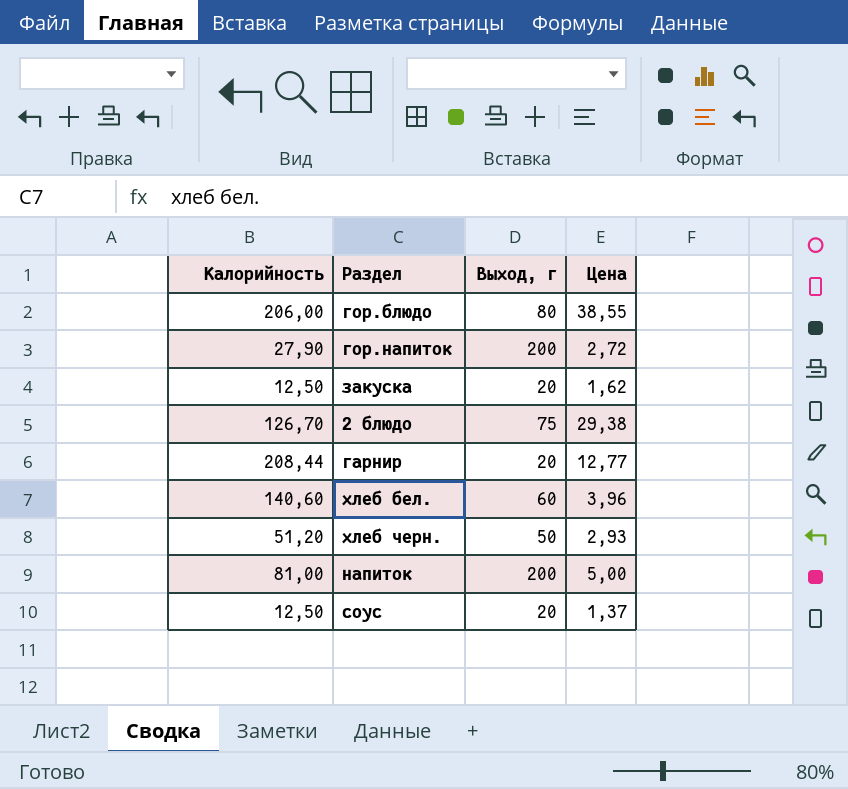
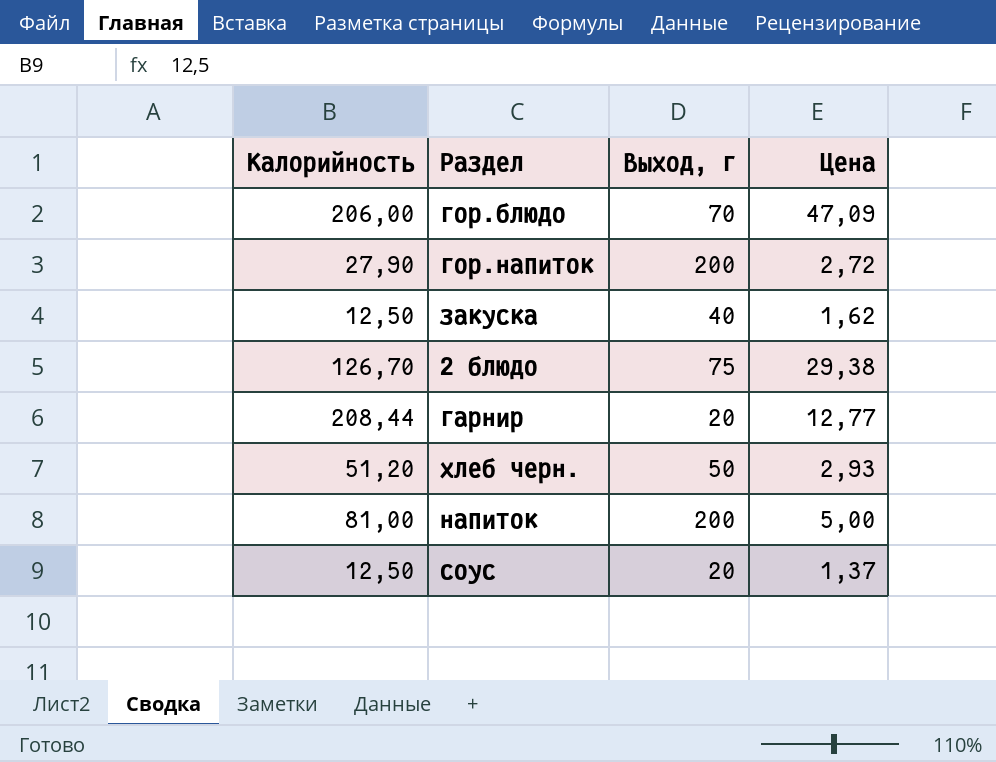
row хлеб бел.: 140,60 | 60 | 3,96 -> none
гор.блюдо | Выход, г: 80 -> 70
гор.блюдо | Цена: 38,55 -> 47,09
закуска | Выход, г: 20 -> 40

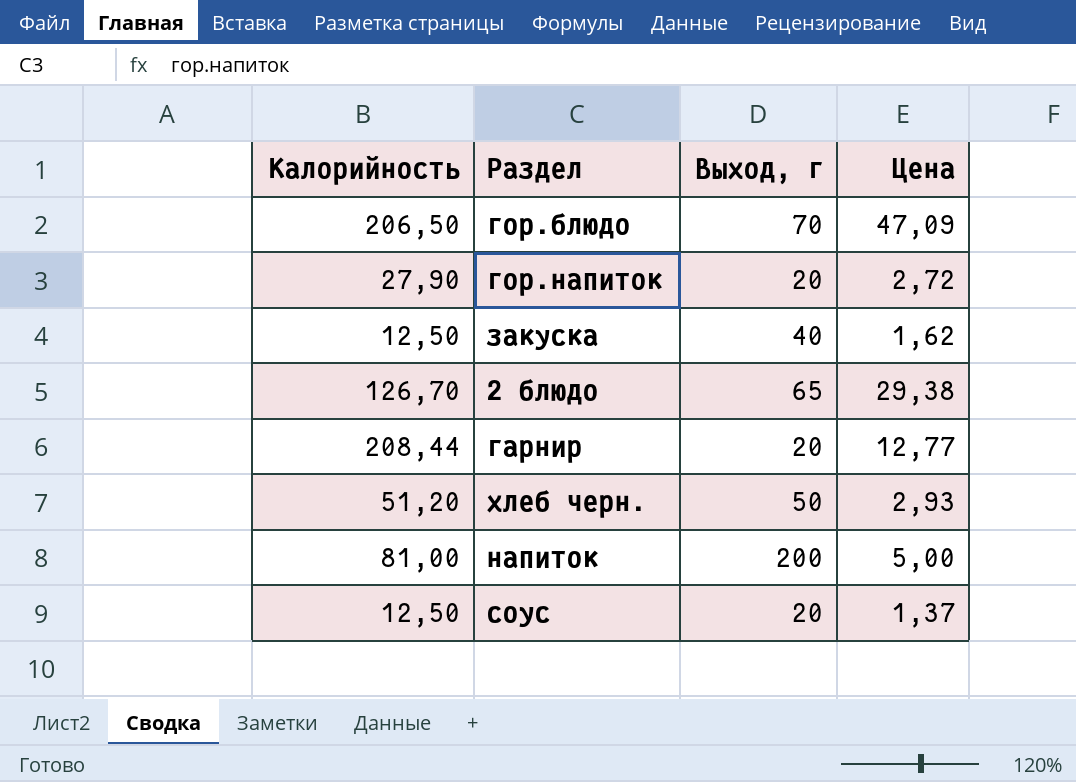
гор.блюдо | Калорийность: 206,00 -> 206,50
гор.напиток | Выход, г: 200 -> 20
2 блюдо | Выход, г: 75 -> 65

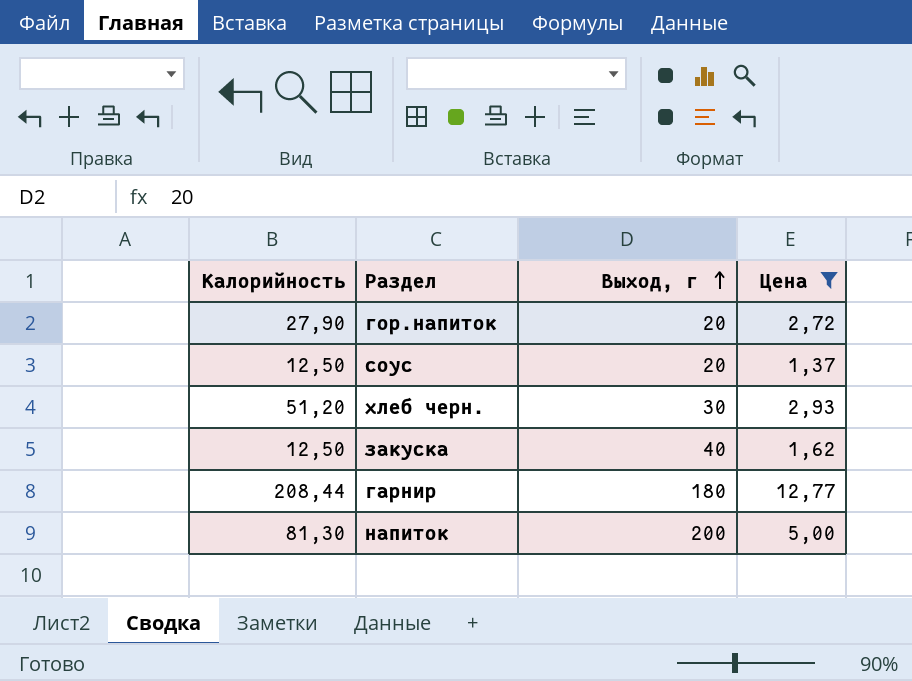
filter: none -> Цена <= 12,77
row order: none -> Выход, г ascending
хлеб черн. | Выход, г: 50 -> 30
гарнир | Выход, г: 20 -> 180
напиток | Калорийность: 81,00 -> 81,30

